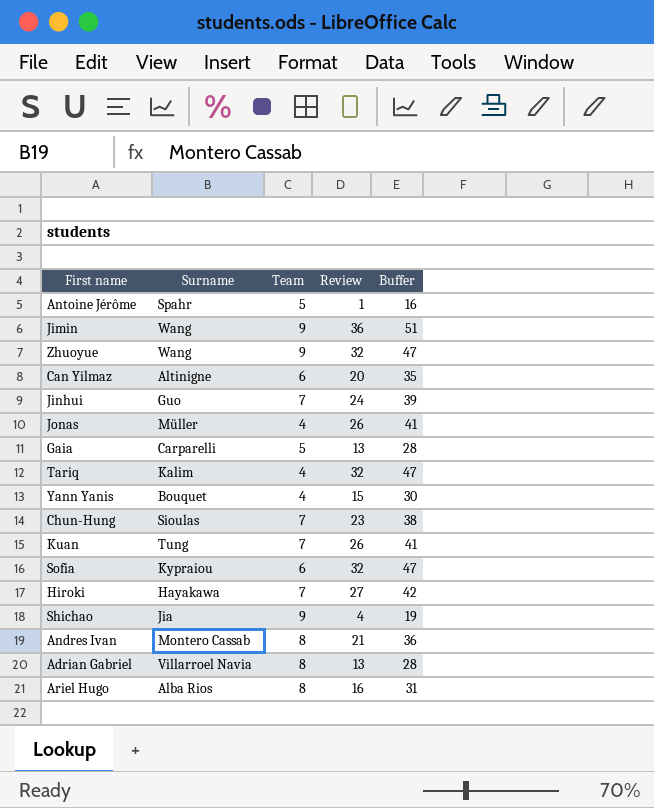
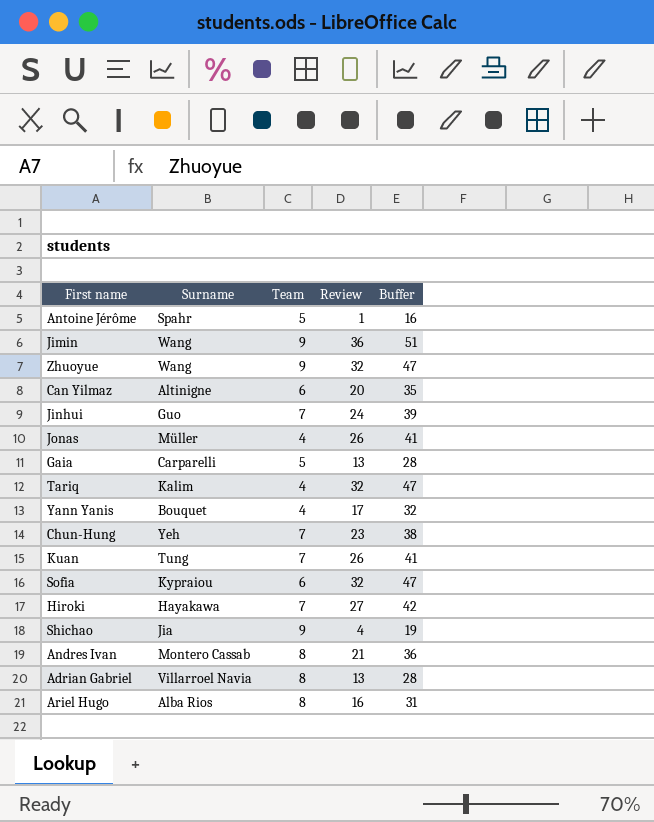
Yann Yanis | Review: 15 -> 17
Yann Yanis | Buffer: 30 -> 32
Chun-Hung | Surname: Sioulas -> Yeh

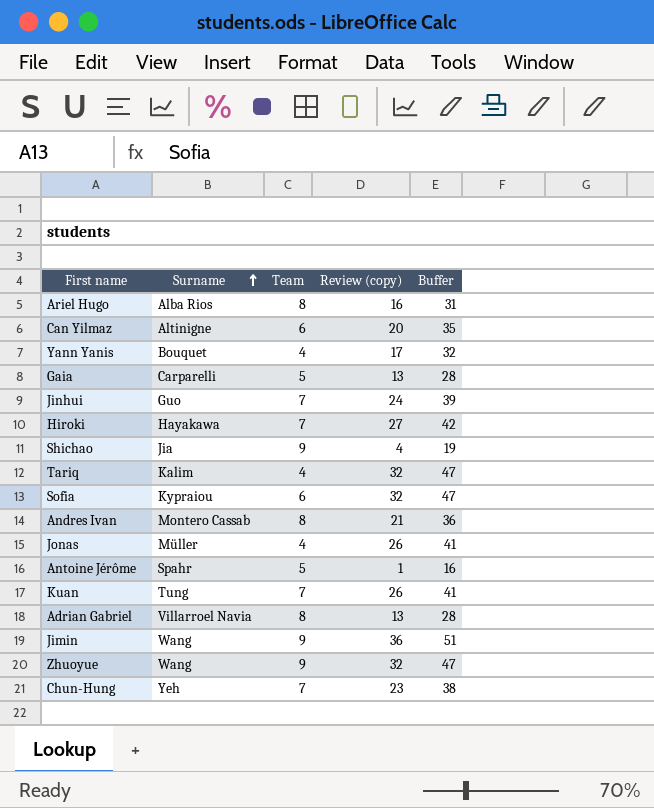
row order: none -> Surname ascending
column name: Review -> Review (copy)

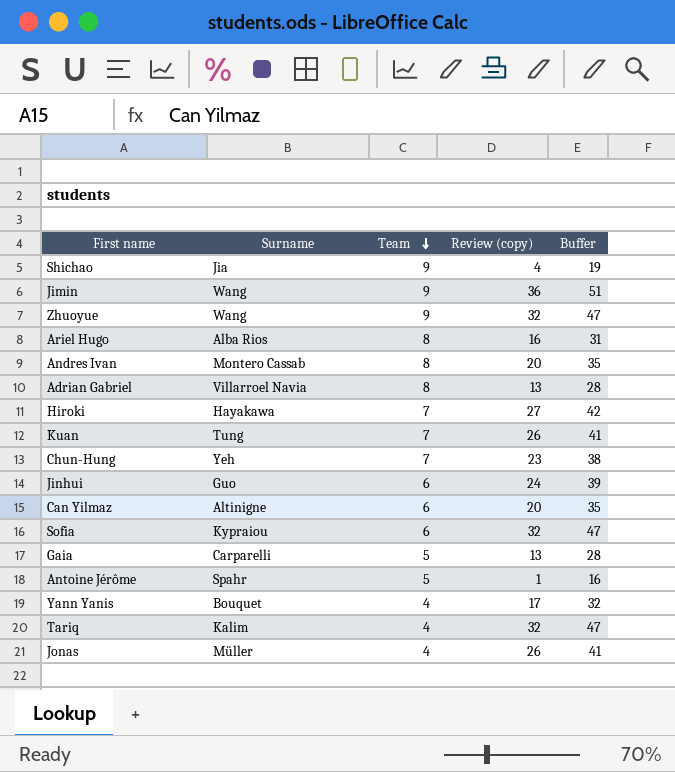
row order: Surname ascending -> Team descending
Andres Ivan | Review (copy): 21 -> 20
Andres Ivan | Buffer: 36 -> 35
Jinhui | Team: 7 -> 6

